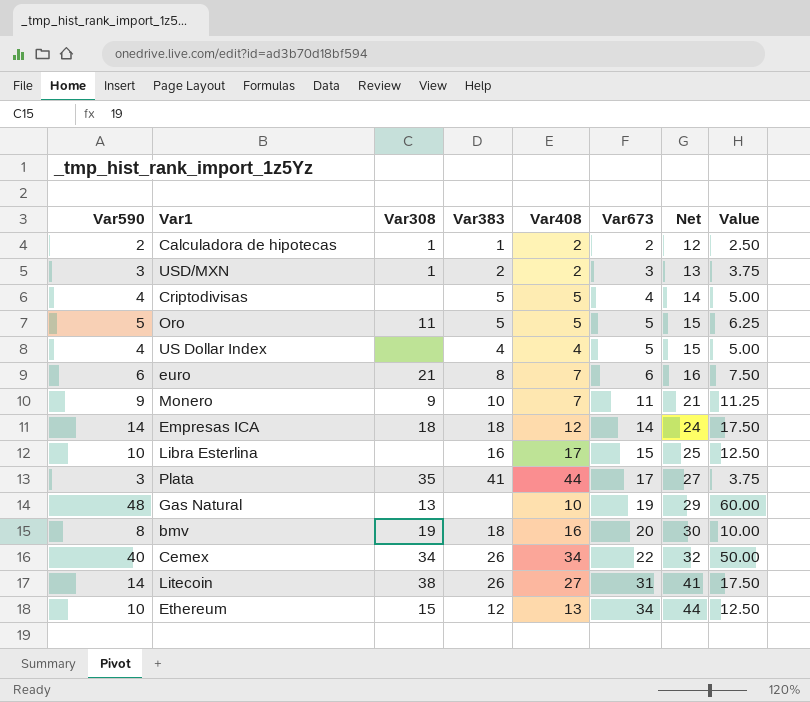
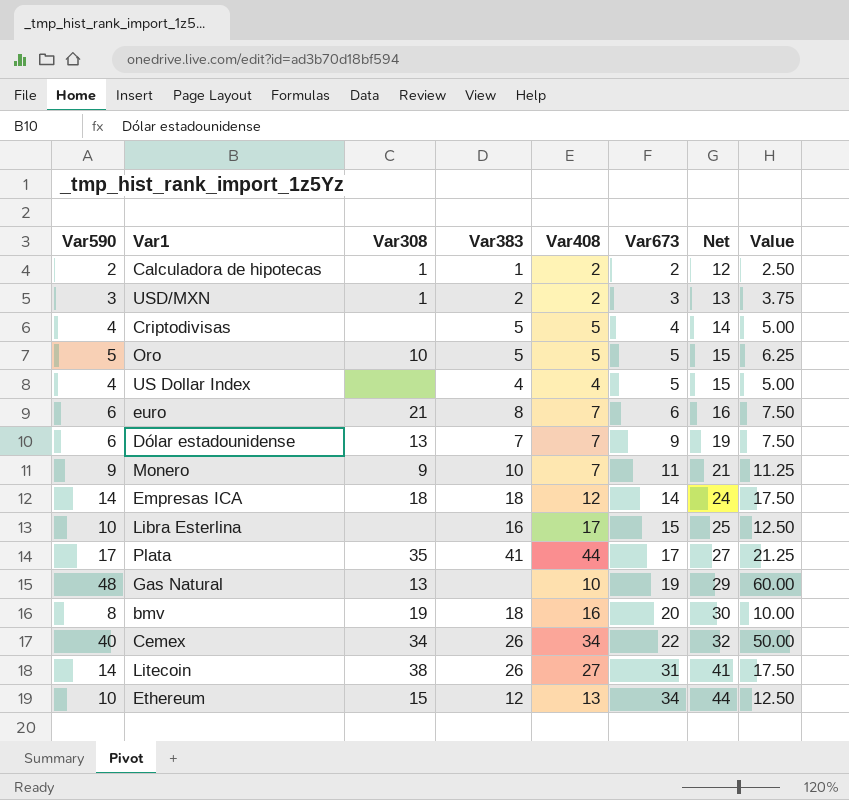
Oro | Var308: 11 -> 10
row Dólar estadounidense: none -> 6 | 13 | 7 | 7 | 9 | 19 | 7.50
Plata | Var590: 3 -> 17
Plata | Value: 3.75 -> 21.25

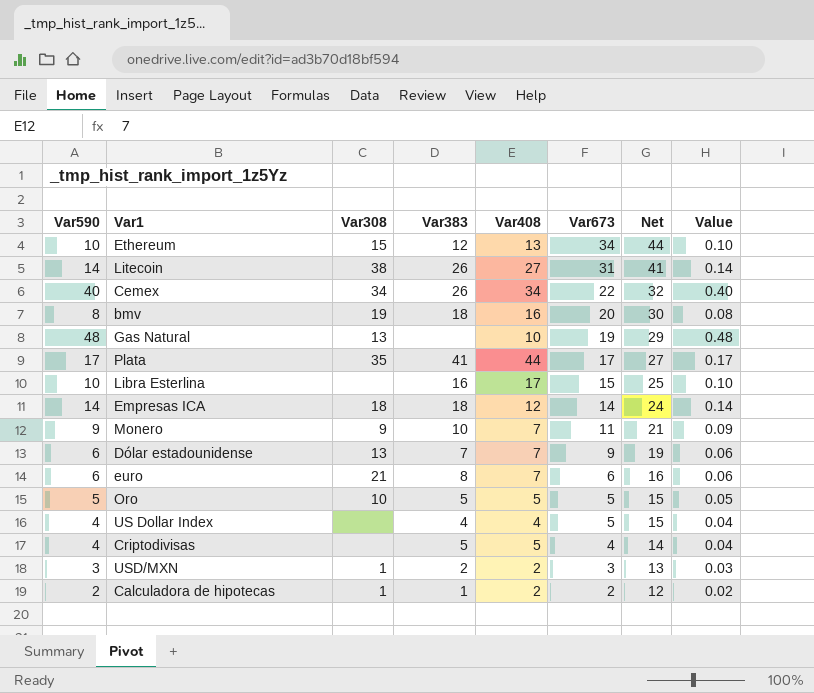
row order: Var673 ascending -> Var673 descending
column Value | formula: [Var590] * 1.25 -> [Var590] * 0.01

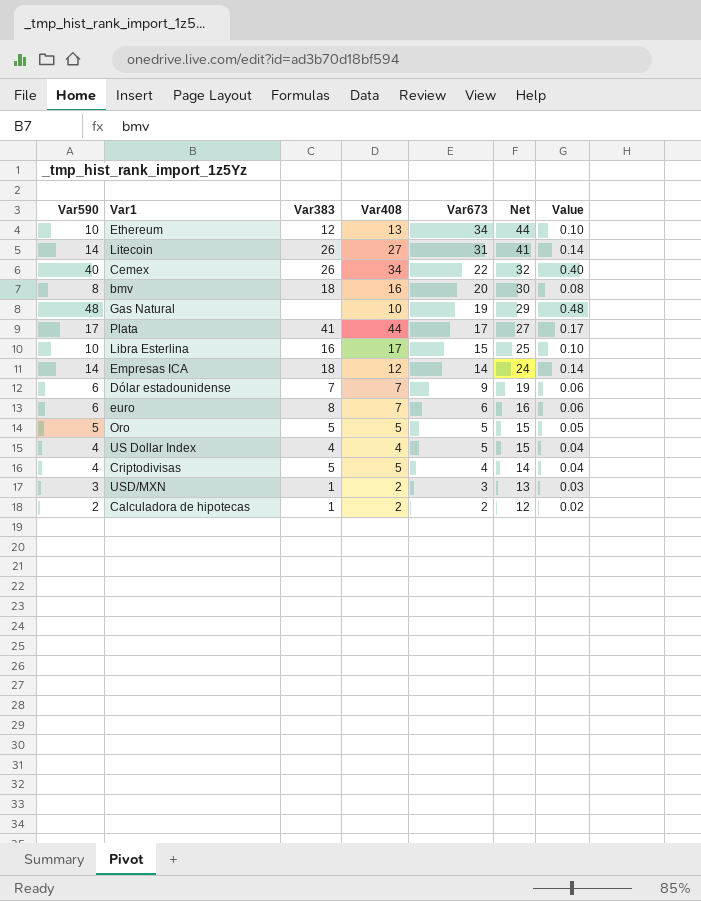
column Var308 | position: 3 -> none
row Monero: 9 | 9 | 10 | 7 | 11 | 21 | 0.09 -> none
USD/MXN | Var383: 2 -> 1

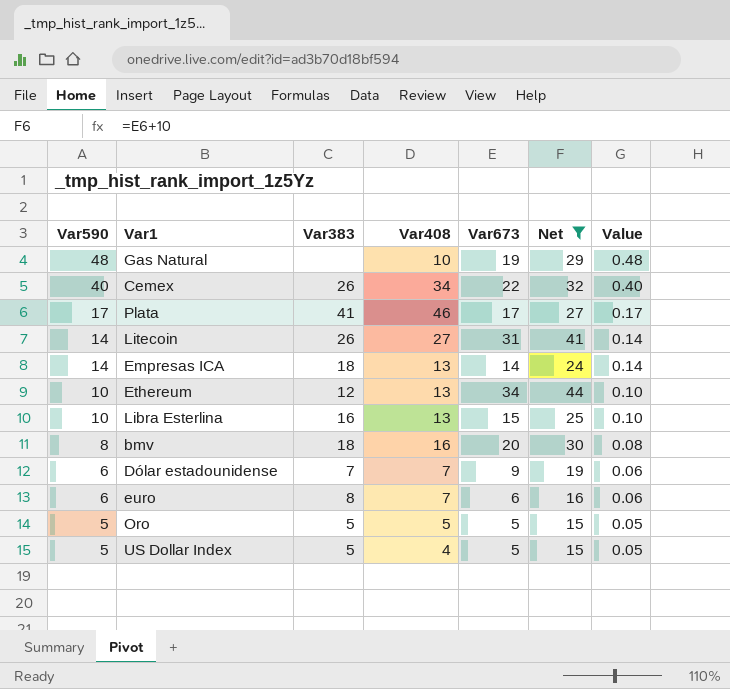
filter: none -> Net >= 15
row order: Var673 descending -> Var590 descending
Plata | Var408: 44 -> 46
Empresas ICA | Var408: 12 -> 13
Libra Esterlina | Var408: 17 -> 13
US Dollar Index | Var590: 4 -> 5
US Dollar Index | Var383: 4 -> 5
US Dollar Index | Value: 0.04 -> 0.05

